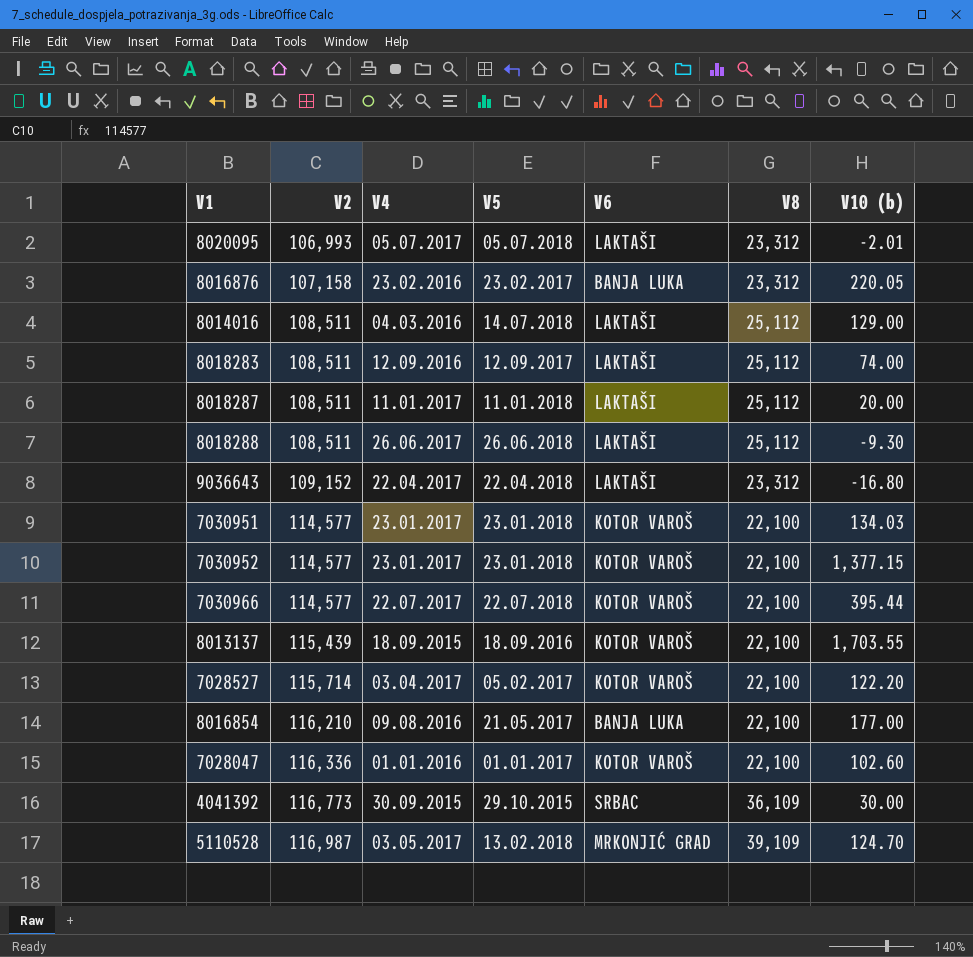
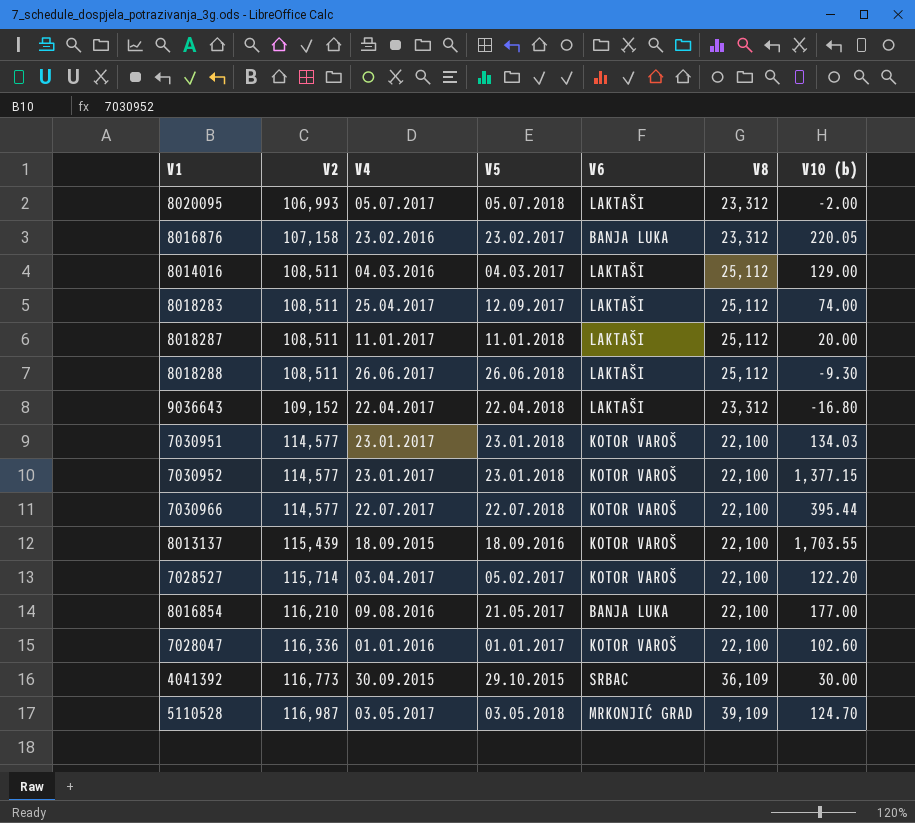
8020095 | V10 (b): -2.01 -> -2.00
8014016 | V5: 14.07.2018 -> 04.03.2017
8018283 | V4: 12.09.2016 -> 25.04.2017
5110528 | V5: 13.02.2018 -> 03.05.2018

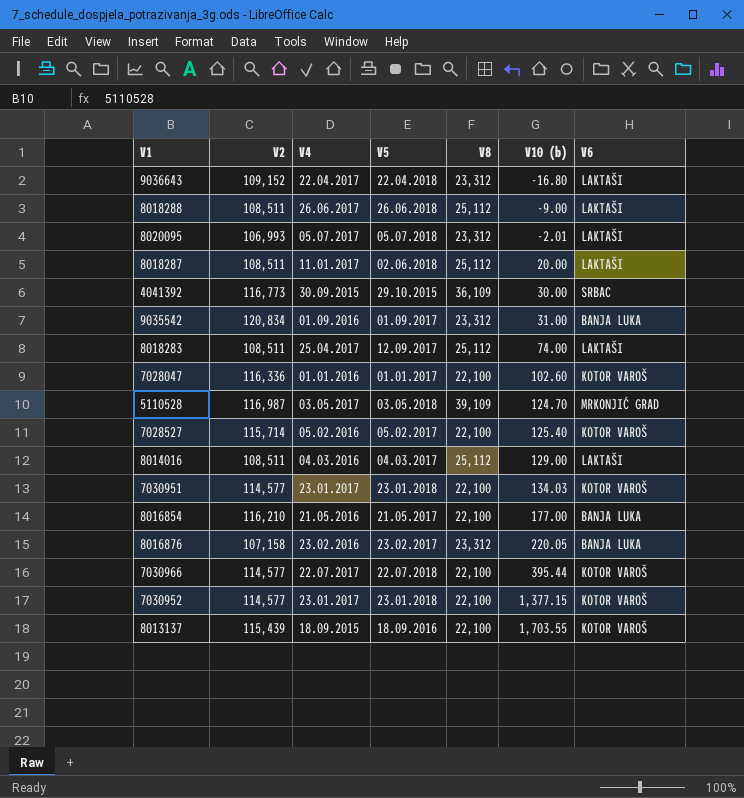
row order: V2 ascending -> V10 (b) ascending
column V6 | position: 5 -> 7
8018288 | V10 (b): -9.30 -> -9.00
8020095 | V10 (b): -2.00 -> -2.01
8018287 | V5: 11.01.2018 -> 02.06.2018
row 9035542: none -> 120,834 | 01.09.2016 | 01.09.2017 | 23,312 | 31.00 | BANJA LUKA
7028527 | V4: 03.04.2017 -> 05.02.2016
7028527 | V10 (b): 122.20 -> 125.40
8016854 | V4: 09.08.2016 -> 21.05.2016

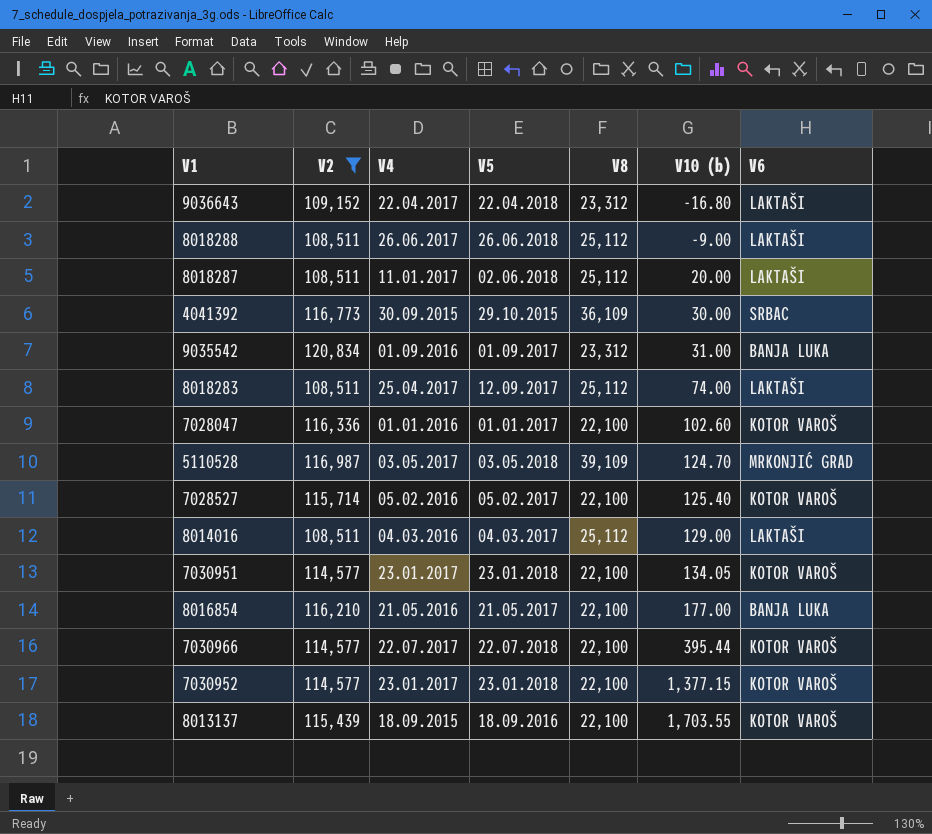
filter: none -> V2 >= 108,511
7030951 | V10 (b): 134.03 -> 134.05

